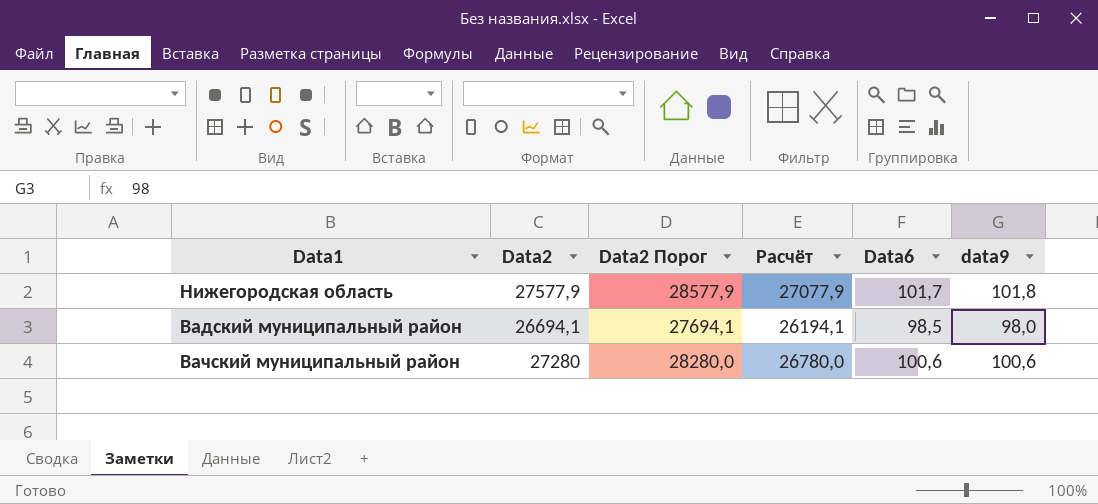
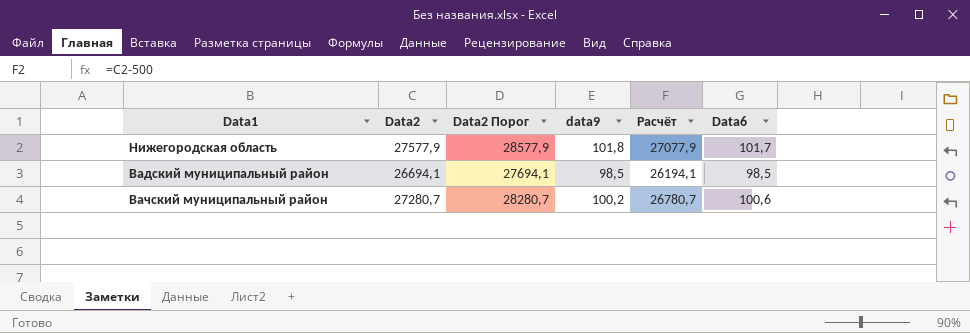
column data9 | position: 6 -> 4
Вадский муниципальный район | data9: 98,0 -> 98,5
Вачский муниципальный район | Data2: 27280 -> 27280,7
Вачский муниципальный район | Data2 Порог: 28280,0 -> 28280,7
Вачский муниципальный район | data9: 100,6 -> 100,2
Вачский муниципальный район | Расчёт: 26780,0 -> 26780,7

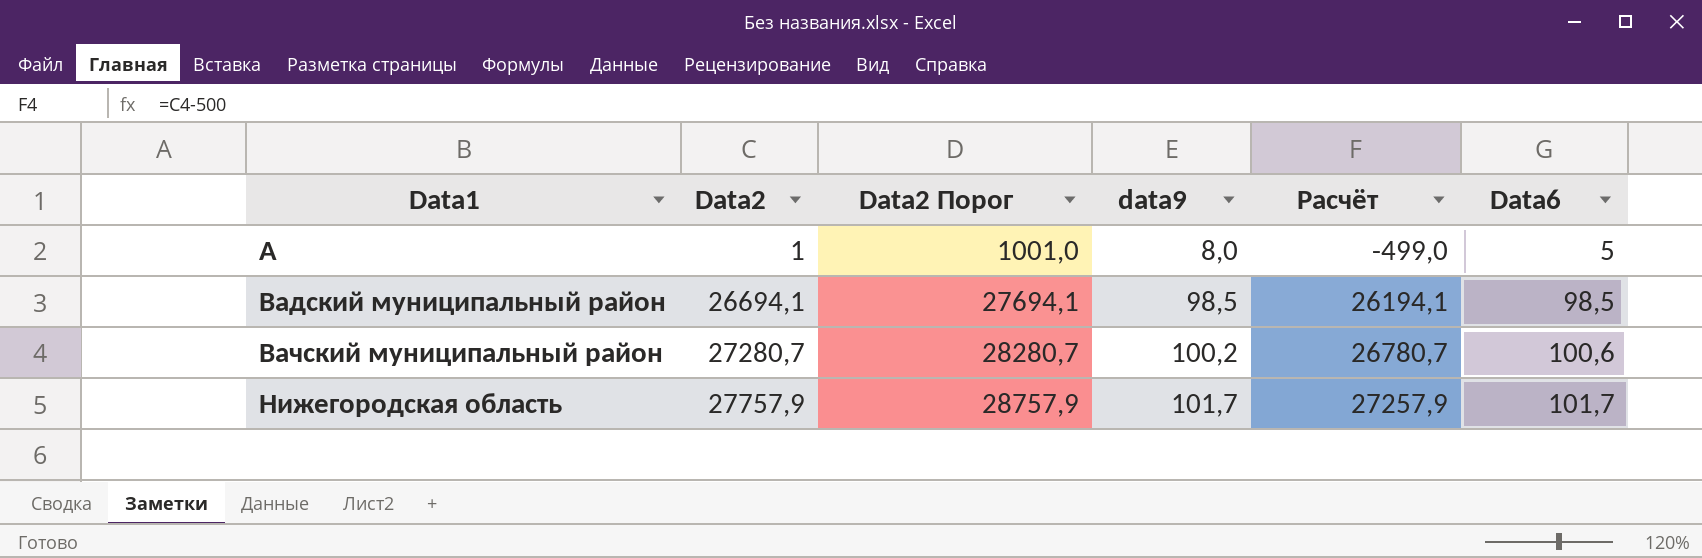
row order: none -> Data1 ascending
row А: none -> 1 | 1001,0 | 8,0 | -499,0 | 5
Нижегородская область | Data2: 27577,9 -> 27757,9
Нижегородская область | Data2 Порог: 28577,9 -> 28757,9
Нижегородская область | data9: 101,8 -> 101,7
Нижегородская область | Расчёт: 27077,9 -> 27257,9

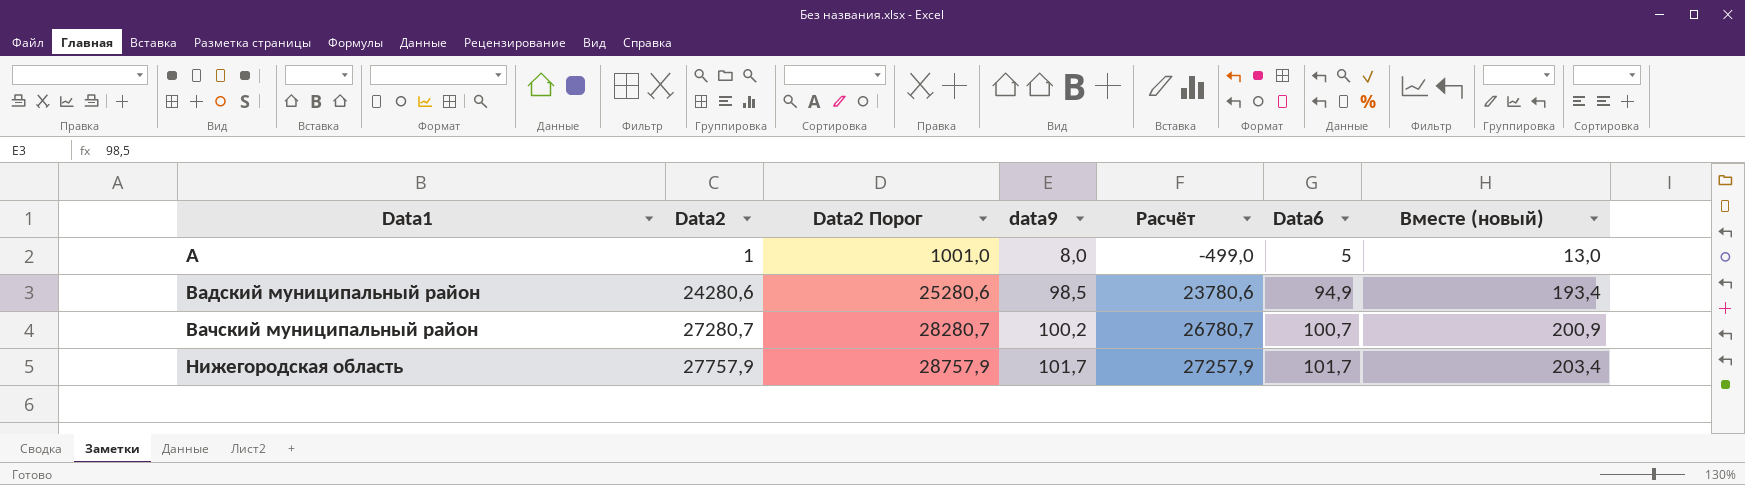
column Вместе (новый) | formula: none -> [data9] + [Data6]
Вадский муниципальный район | Data2: 26694,1 -> 24280,6
Вадский муниципальный район | Data2 Порог: 27694,1 -> 25280,6
Вадский муниципальный район | Расчёт: 26194,1 -> 23780,6
Вадский муниципальный район | Data6: 98,5 -> 94,9
Вачский муниципальный район | Data6: 100,6 -> 100,7

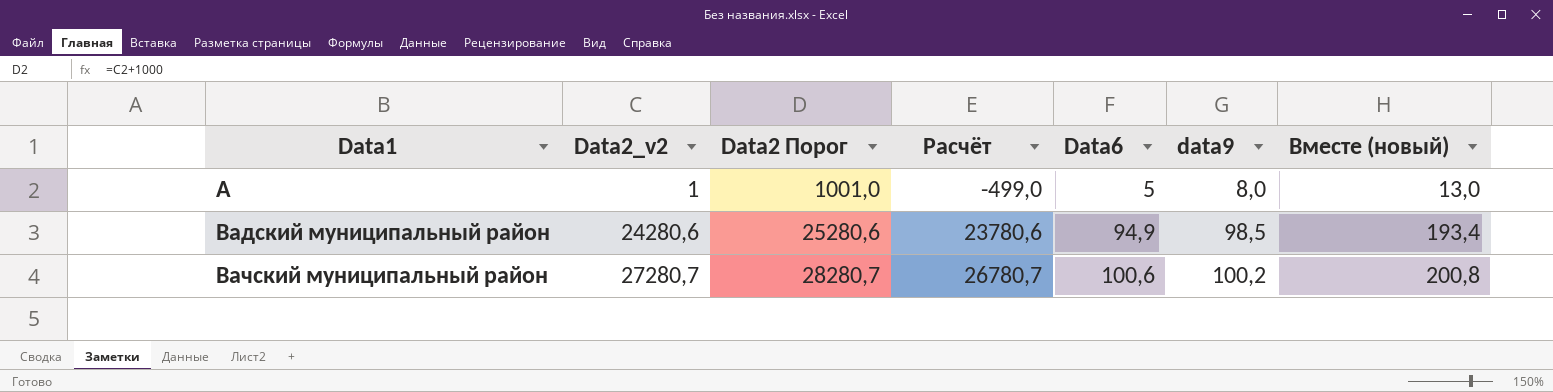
column name: Data2 -> Data2_v2
column data9 | position: 4 -> 6
row Нижегородская область: 27757,9 | 28757,9 | 101,7 | 27257,9 | 101,7 | 203,4 -> none
Вачский муниципальный район | Data6: 100,7 -> 100,6
Вачский муниципальный район | Вместе (новый): 200,9 -> 200,8

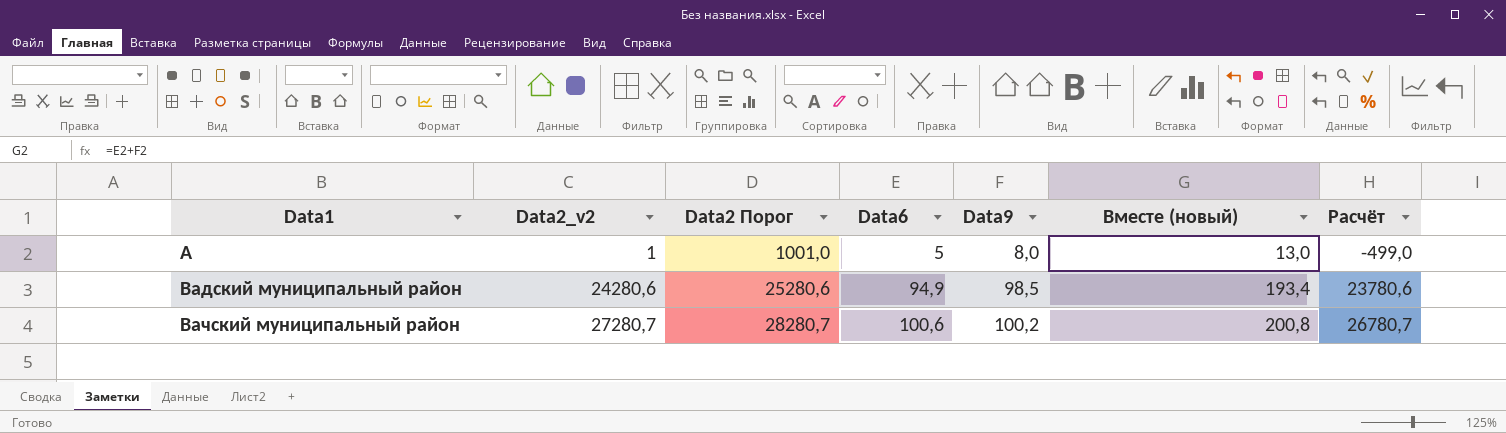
column name: data9 -> Data9
column Расчёт | position: 4 -> 7

